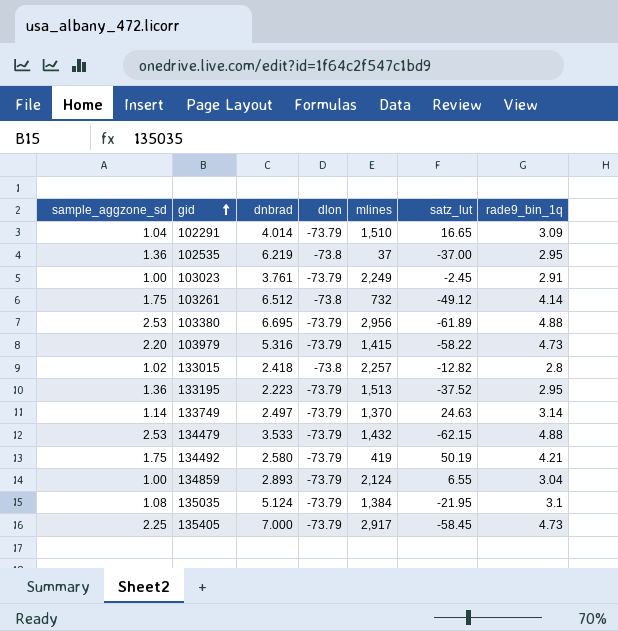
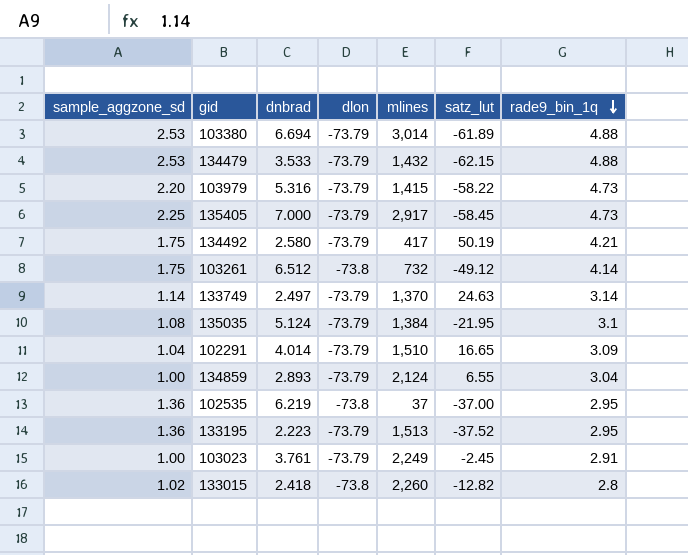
row order: gid ascending -> rade9_bin_1q descending
103380 | dnbrad: 6.695 -> 6.694
103380 | mlines: 2,956 -> 3,014
134492 | mlines: 419 -> 417
133015 | mlines: 2,257 -> 2,260

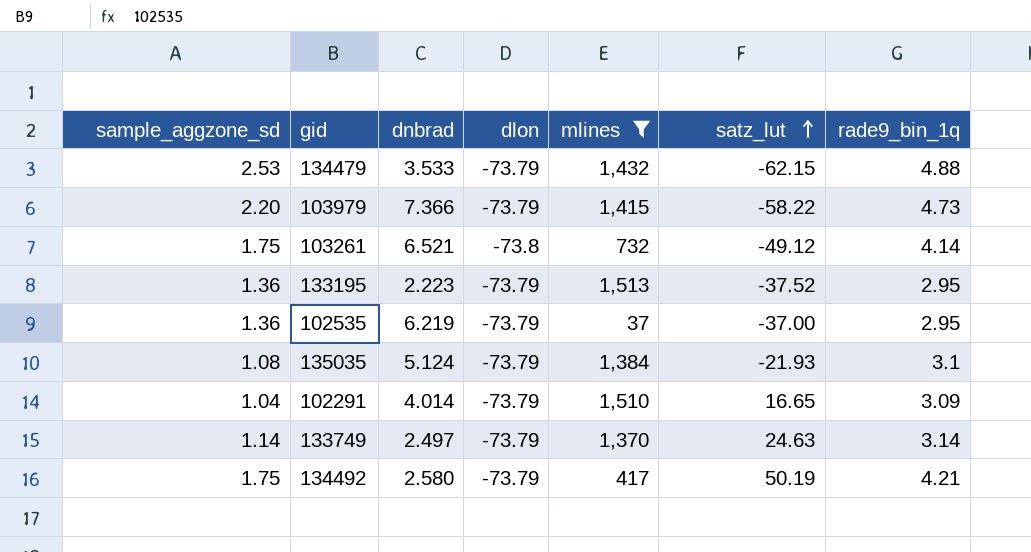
filter: none -> mlines <= 1,513
row order: rade9_bin_1q descending -> satz_lut ascending
103979 | dnbrad: 5.316 -> 7.366
103261 | dnbrad: 6.512 -> 6.521
102535 | dlon: -73.8 -> -73.79
135035 | satz_lut: -21.95 -> -21.93

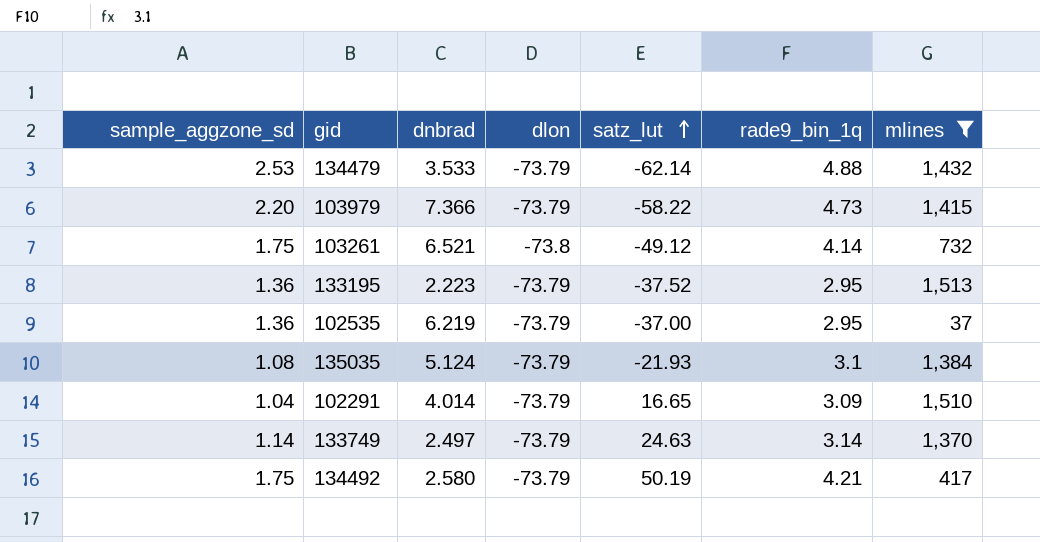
column mlines | position: 5 -> 7
134479 | satz_lut: -62.15 -> -62.14

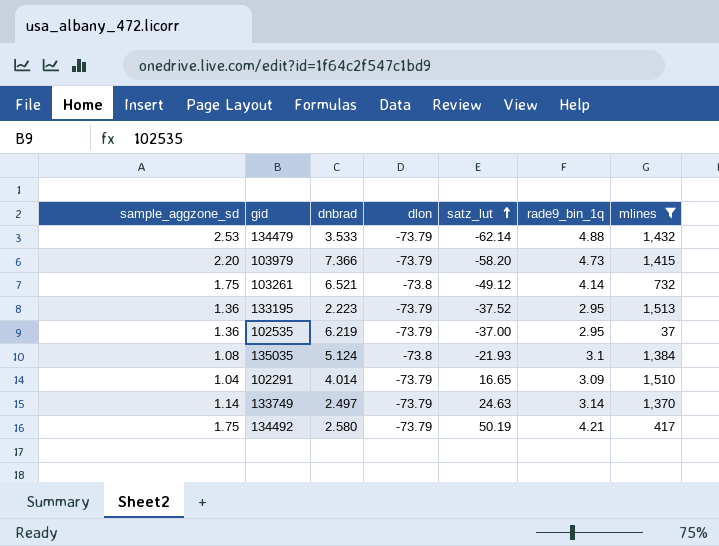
103979 | satz_lut: -58.22 -> -58.20
135035 | dlon: -73.79 -> -73.8

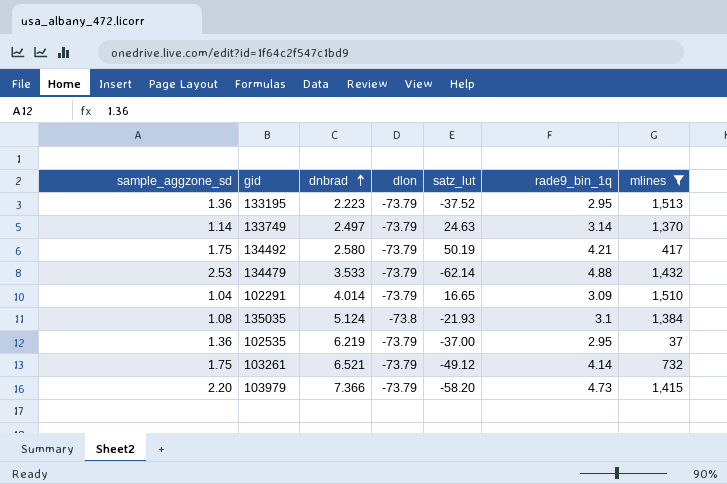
row order: satz_lut ascending -> dnbrad ascending
103261 | dlon: -73.8 -> -73.79

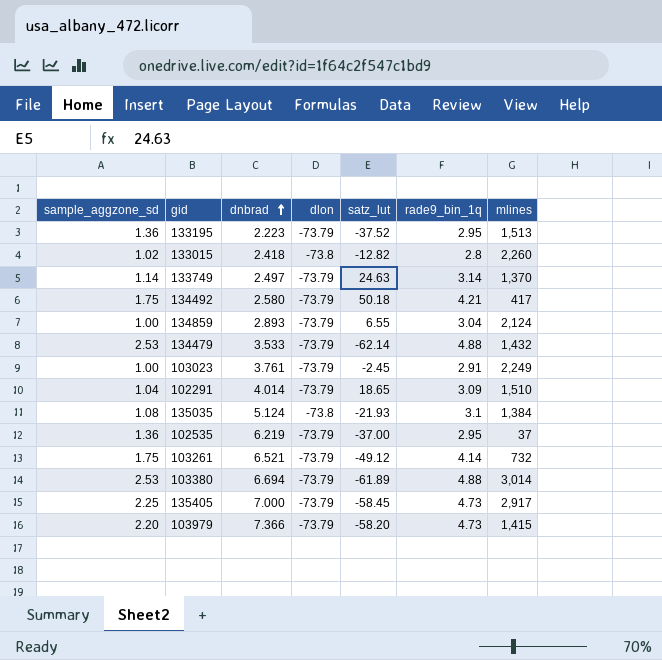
filter: mlines <= 1,513 -> none
134492 | satz_lut: 50.19 -> 50.18
102291 | satz_lut: 16.65 -> 18.65

